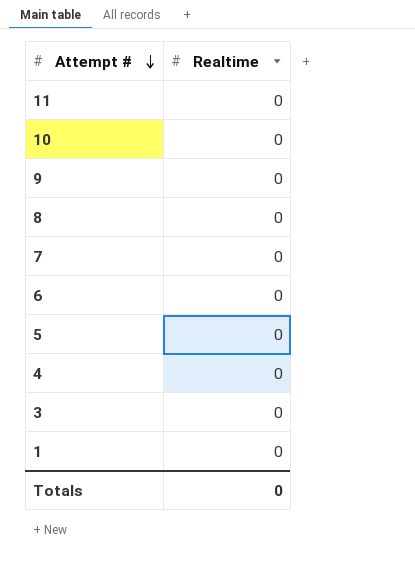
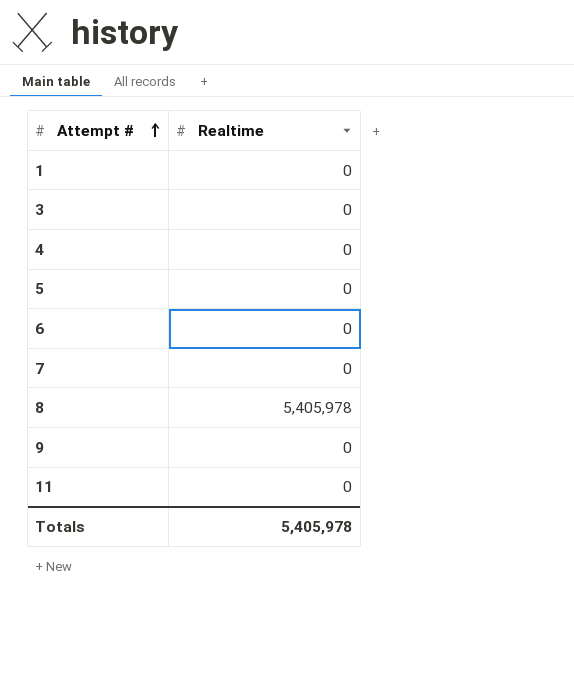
row order: Attempt # descending -> Attempt # ascending
row 10: 0 -> none
8 | Realtime: 0 -> 5,405,978
Totals | Realtime: 0 -> 5,405,978

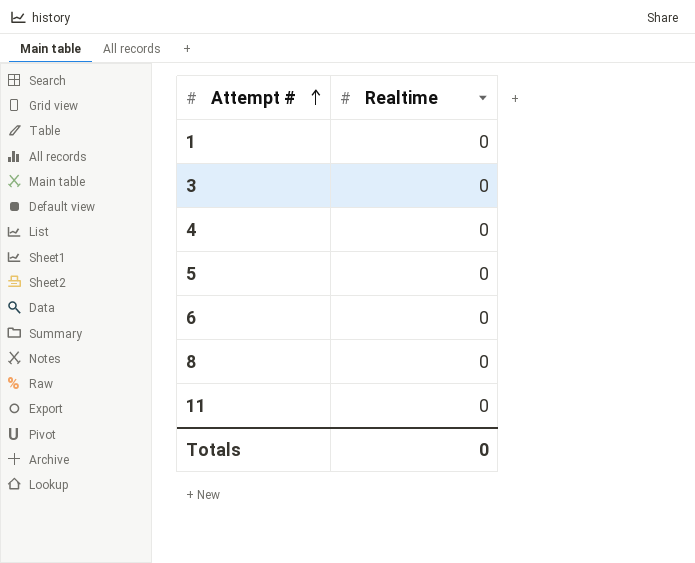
row 7: 0 -> none
row 9: 0 -> none
8 | Realtime: 5,405,978 -> 0
Totals | Realtime: 5,405,978 -> 0

